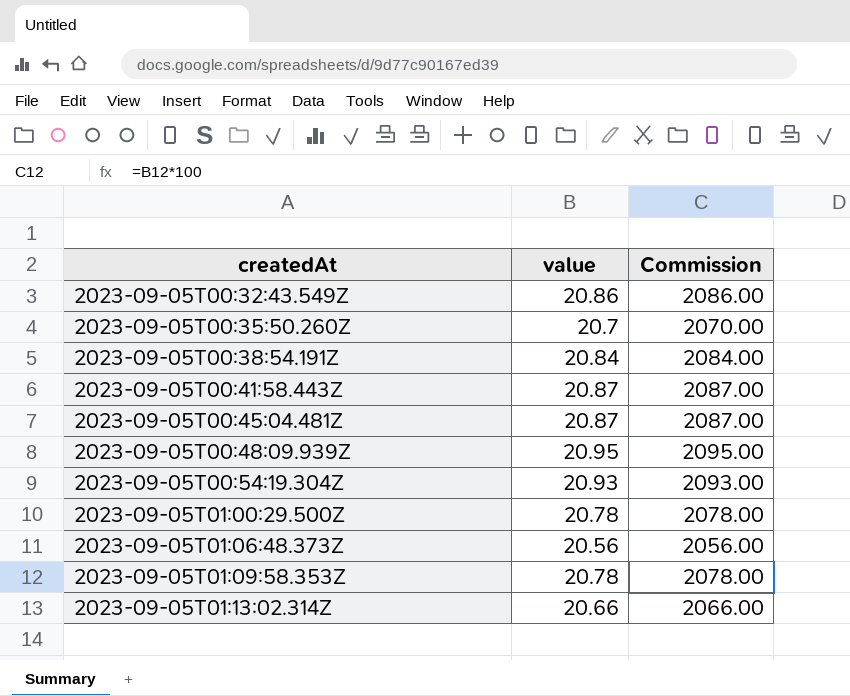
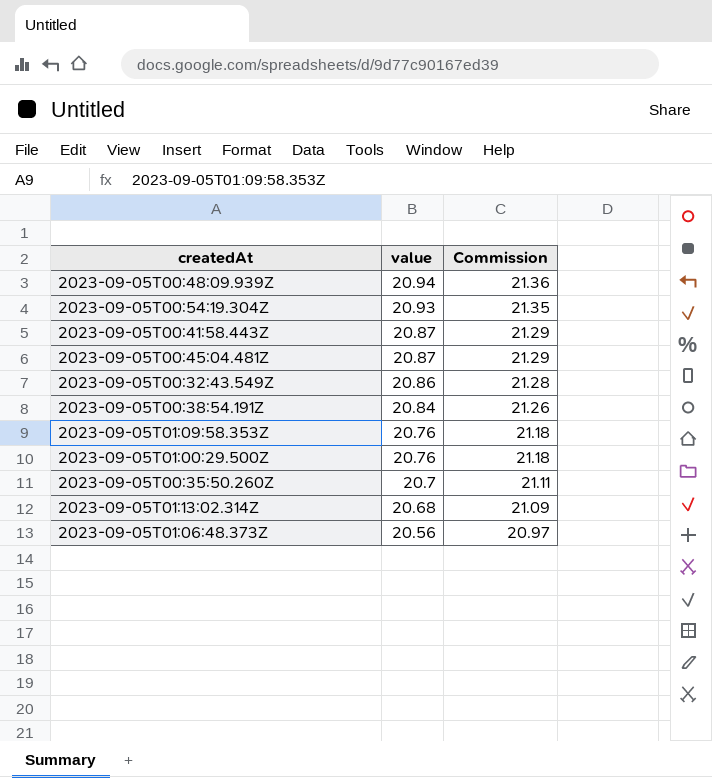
row order: createdAt ascending -> value descending
column Commission | formula: [value] * 100 -> [value] * 1.02
2023-09-05T00:48:09.939Z | value: 20.95 -> 20.94
2023-09-05T01:09:58.353Z | value: 20.78 -> 20.76
2023-09-05T01:00:29.500Z | value: 20.78 -> 20.76
2023-09-05T01:13:02.314Z | value: 20.66 -> 20.68

